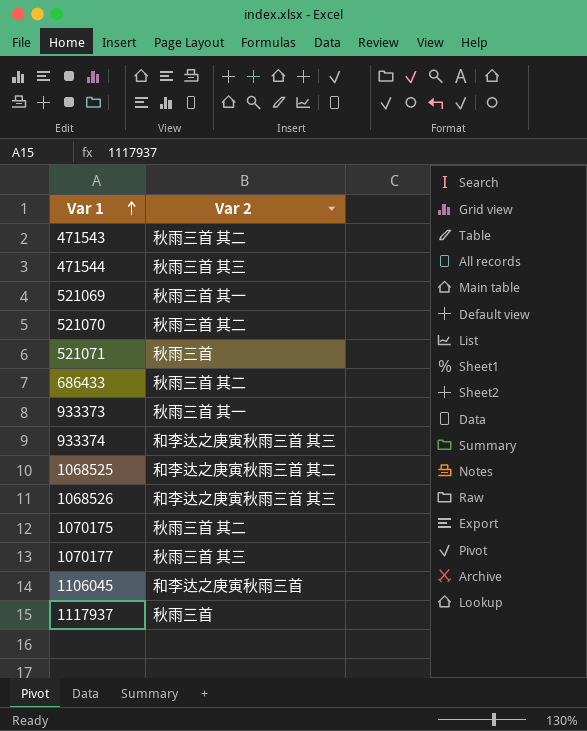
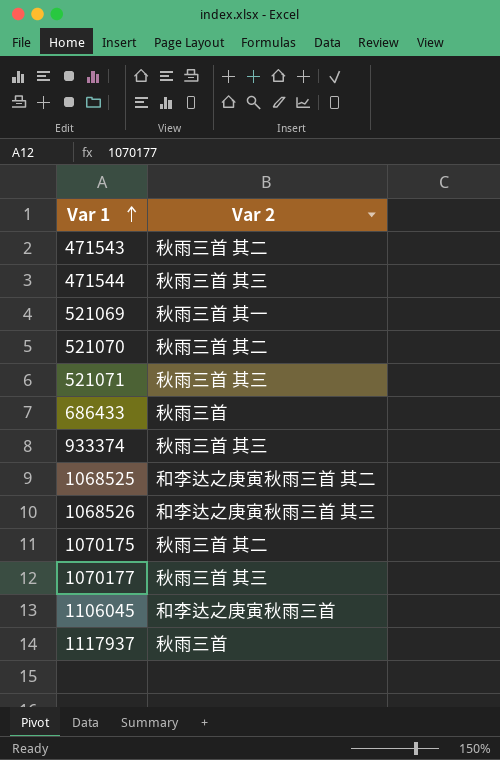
row 933373: 秋雨三首 其一 -> none
521071 | Var 2: 秋雨三首 -> 秋雨三首 其三
686433 | Var 2: 秋雨三首 其二 -> 秋雨三首
933374 | Var 2: 和李达之庚寅秋雨三首 其三 -> 秋雨三首 其三

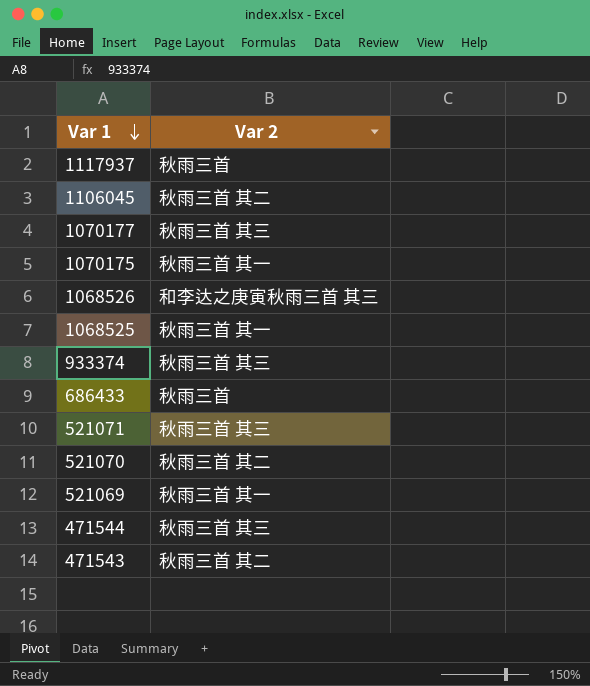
row order: Var 1 ascending -> Var 1 descending
1106045 | Var 2: 和李达之庚寅秋雨三首 -> 秋雨三首 其二
1070175 | Var 2: 秋雨三首 其二 -> 秋雨三首 其一
1068525 | Var 2: 和李达之庚寅秋雨三首 其二 -> 秋雨三首 其一

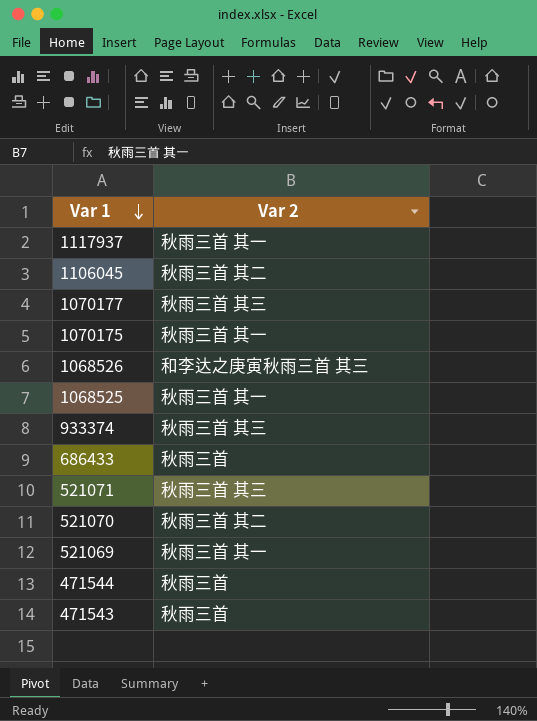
1117937 | Var 2: 秋雨三首 -> 秋雨三首 其一
471544 | Var 2: 秋雨三首 其三 -> 秋雨三首
471543 | Var 2: 秋雨三首 其二 -> 秋雨三首

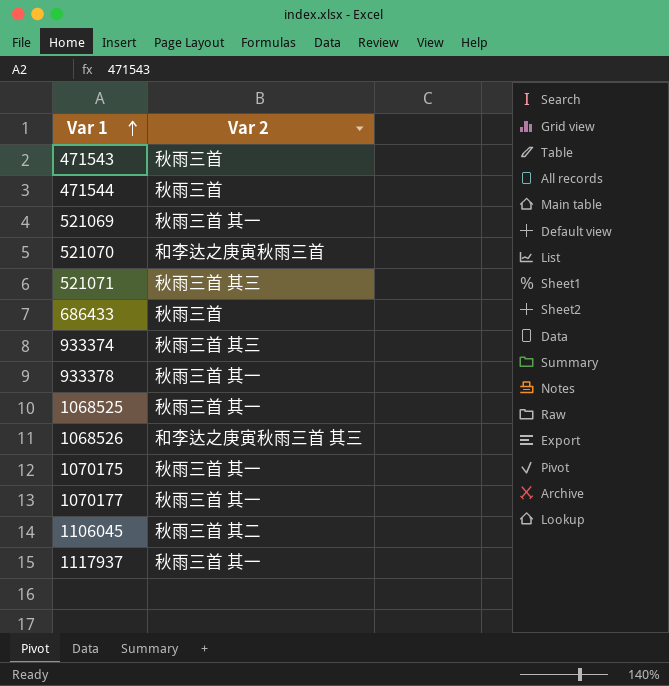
row order: Var 1 descending -> Var 1 ascending
521070 | Var 2: 秋雨三首 其二 -> 和李达之庚寅秋雨三首
row 933378: none -> 秋雨三首 其一
1070177 | Var 2: 秋雨三首 其三 -> 秋雨三首 其一

